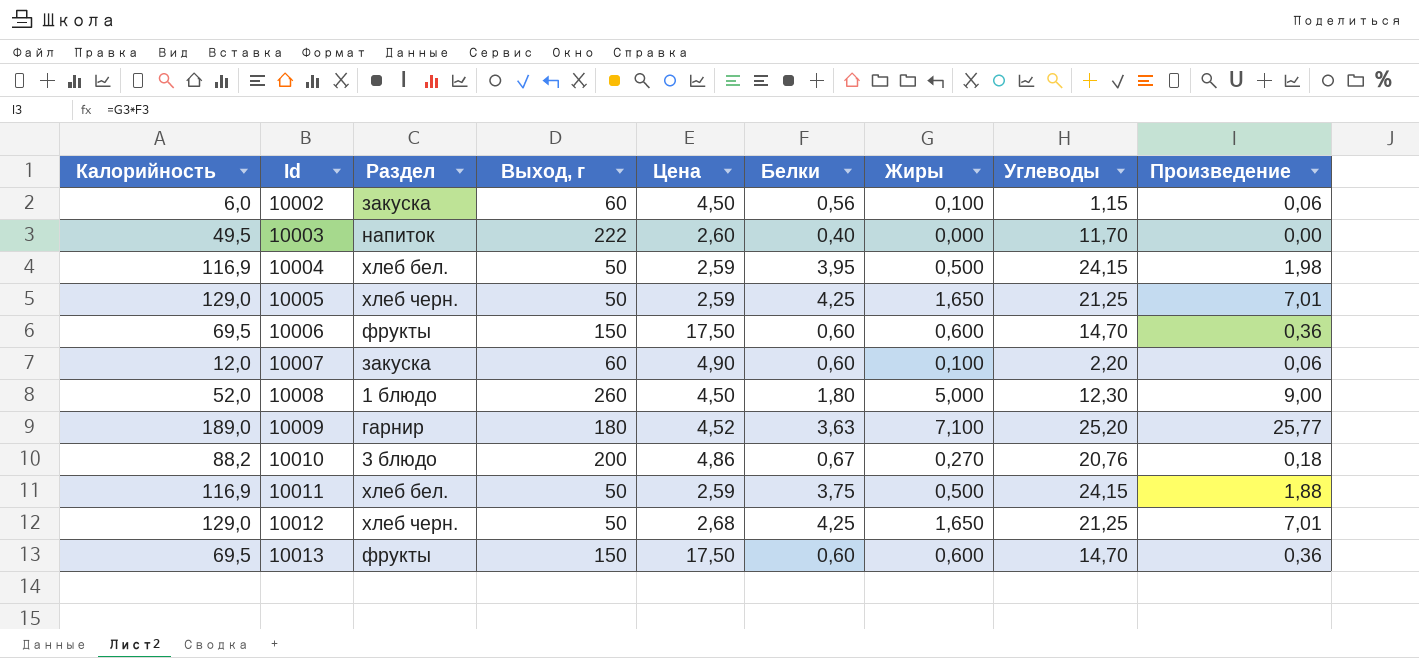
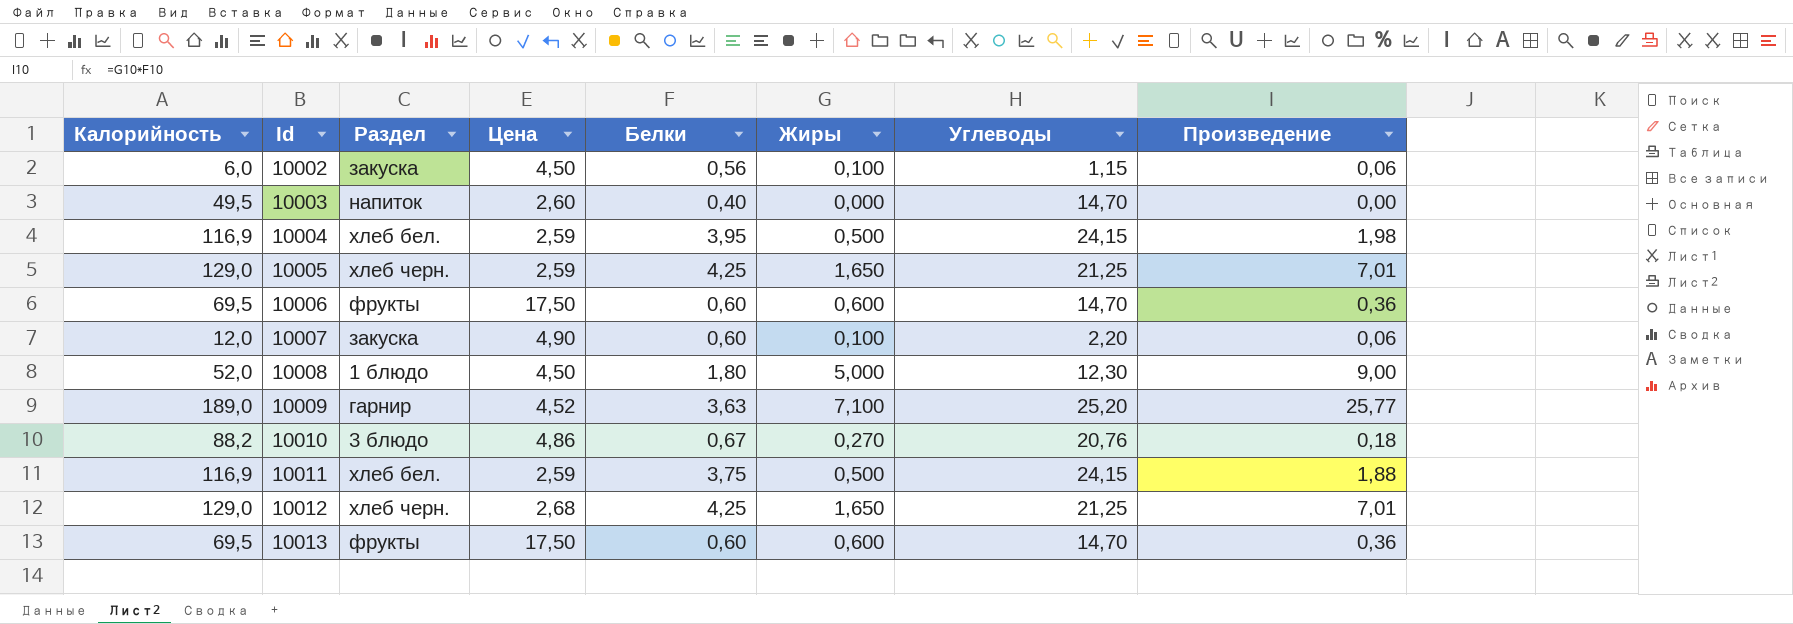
column Выход, г | position: 4 -> none
10003 | Углеводы: 11,70 -> 14,70

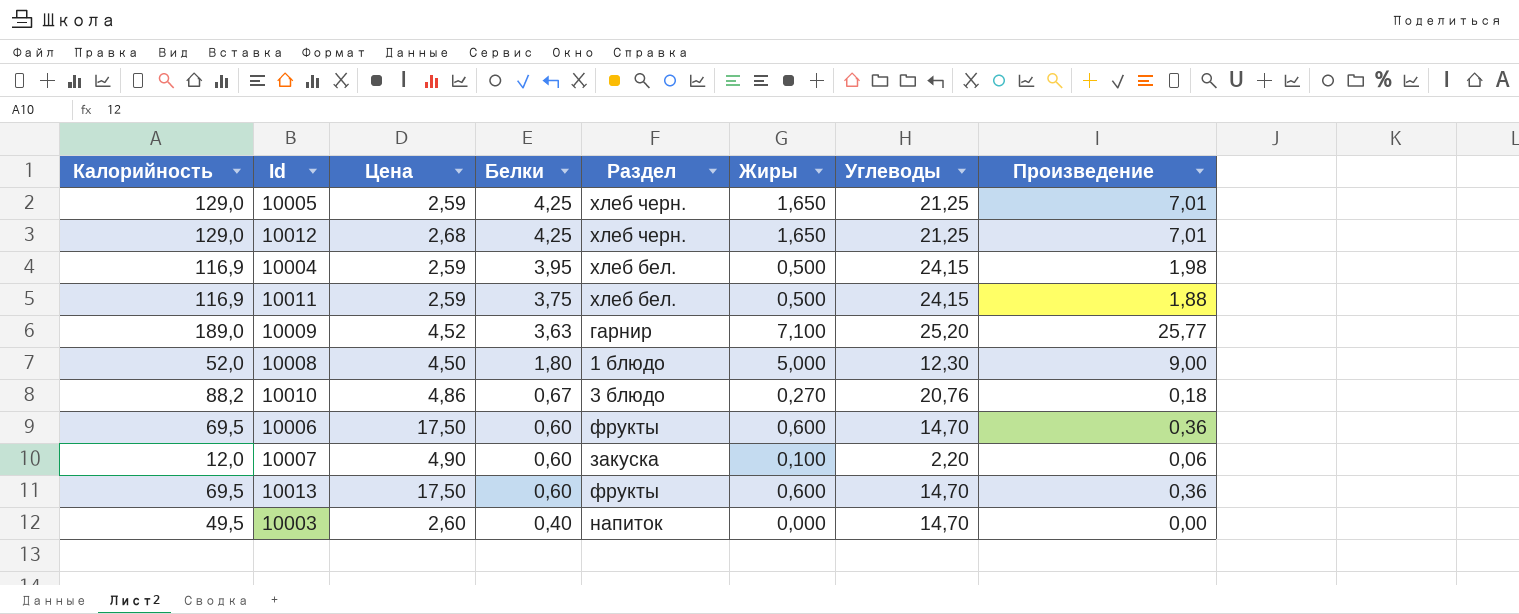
row order: Id ascending -> Белки descending
column Раздел | position: 3 -> 5
row 10002: 6,0 | закуска | 4,50 | 0,56 | 0,100 | 1,15 | 0,06 -> none

